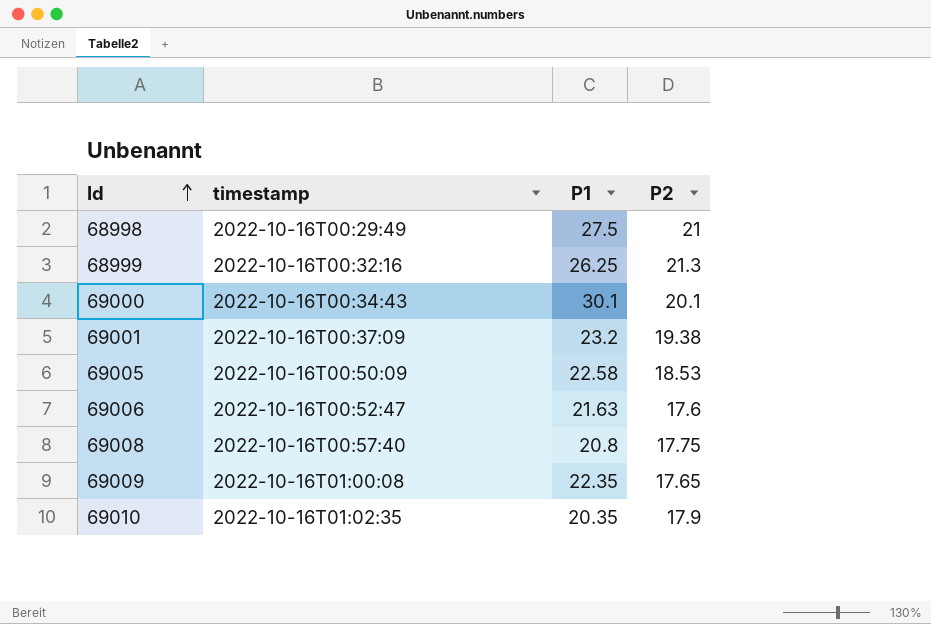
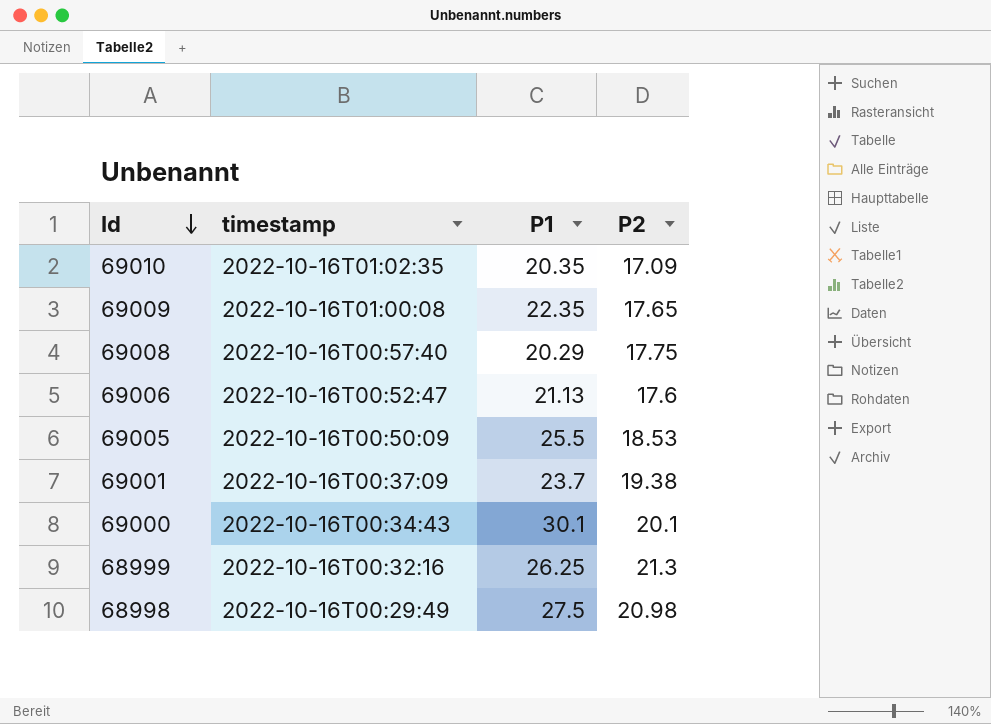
row order: Id ascending -> Id descending
69010 | P2: 17.9 -> 17.09
69008 | P1: 20.8 -> 20.29
69006 | P1: 21.63 -> 21.13
69005 | P1: 22.58 -> 25.5
69001 | P1: 23.2 -> 23.7
68998 | P2: 21 -> 20.98

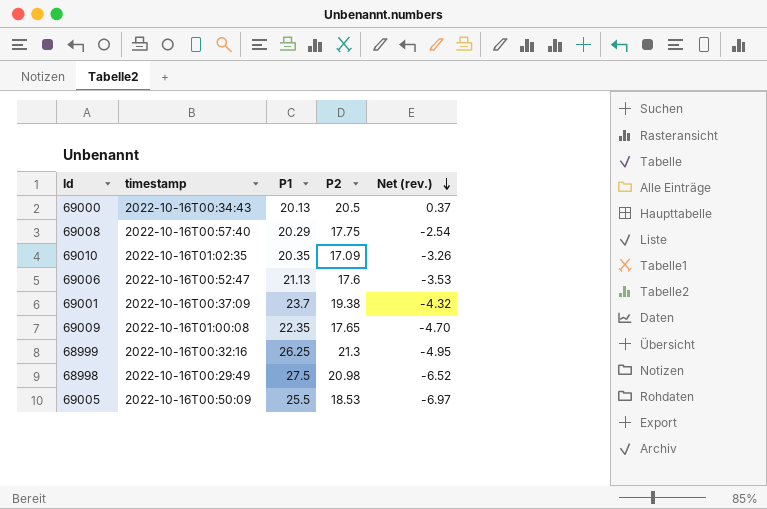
row order: Id descending -> Net (rev.) descending
column Net (rev.) | formula: none -> [P2] - [P1]
69000 | P1: 30.1 -> 20.13
69000 | P2: 20.1 -> 20.5

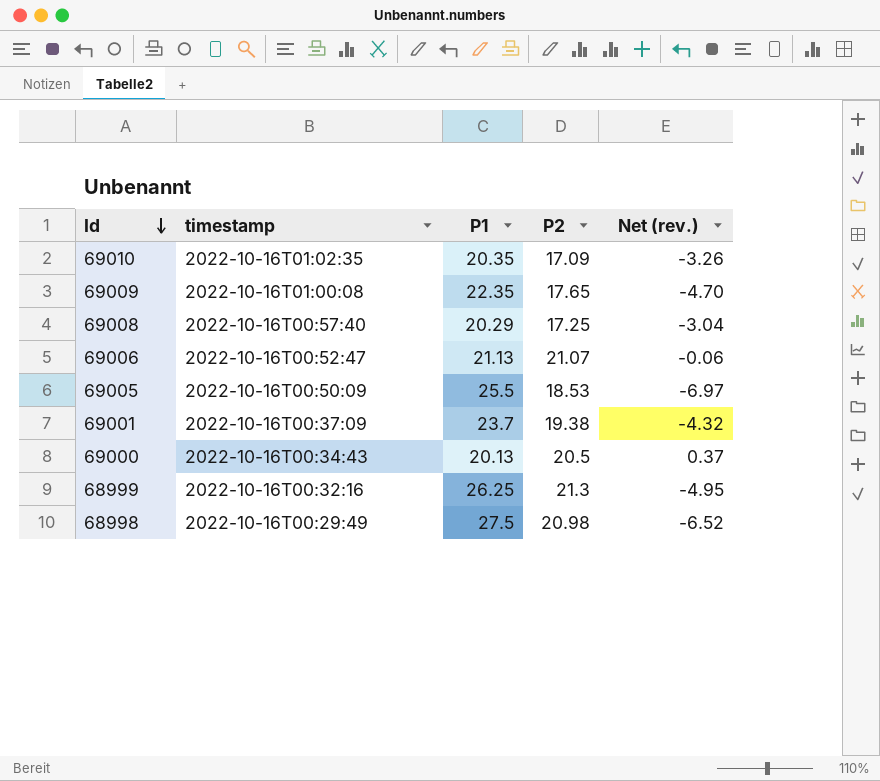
row order: Net (rev.) descending -> Id descending
69008 | P2: 17.75 -> 17.25
69008 | Net (rev.): -2.54 -> -3.04
69006 | P2: 17.6 -> 21.07
69006 | Net (rev.): -3.53 -> -0.06

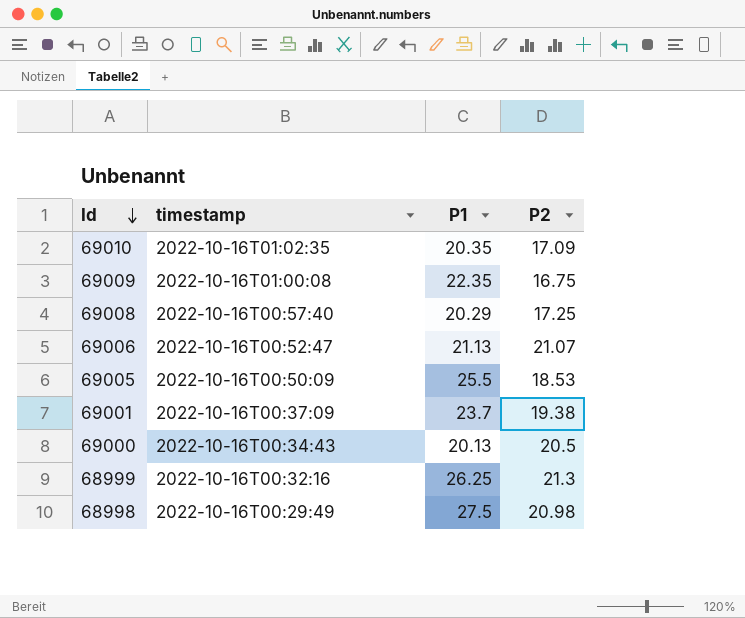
column Net (rev.) | formula: [P2] - [P1] -> none
69009 | P2: 17.65 -> 16.75

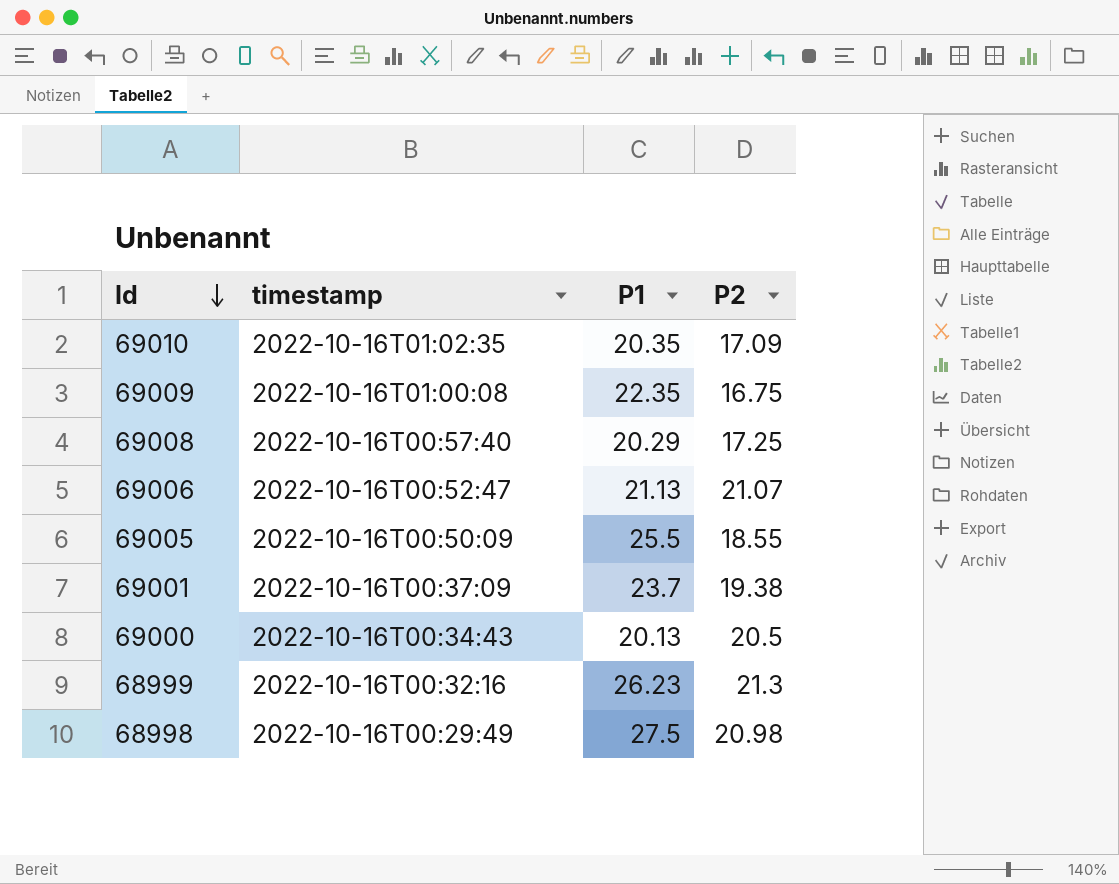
69005 | P2: 18.53 -> 18.55
68999 | P1: 26.25 -> 26.23

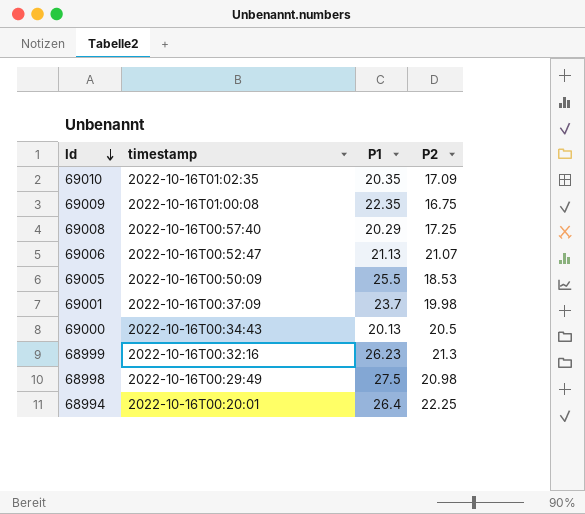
69005 | P2: 18.55 -> 18.53
69001 | P2: 19.38 -> 19.98
row 68994: none -> 2022-10-16T00:20:01 | 26.4 | 22.25

